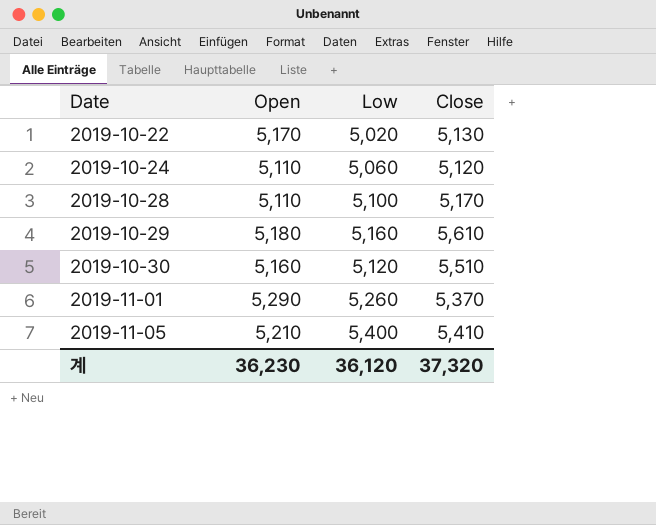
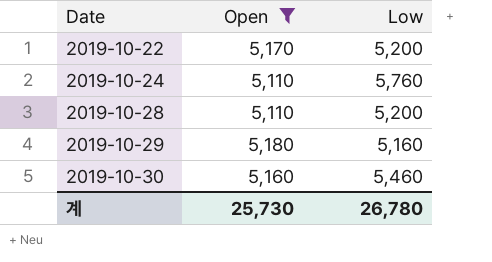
filter: none -> Open <= 5,180
column Close | position: 4 -> none
2019-10-22 | Low: 5,020 -> 5,200
2019-10-24 | Low: 5,060 -> 5,760
2019-10-28 | Low: 5,100 -> 5,200
2019-10-30 | Low: 5,120 -> 5,460
계 | Open: 36,230 -> 25,730
계 | Low: 36,120 -> 26,780

